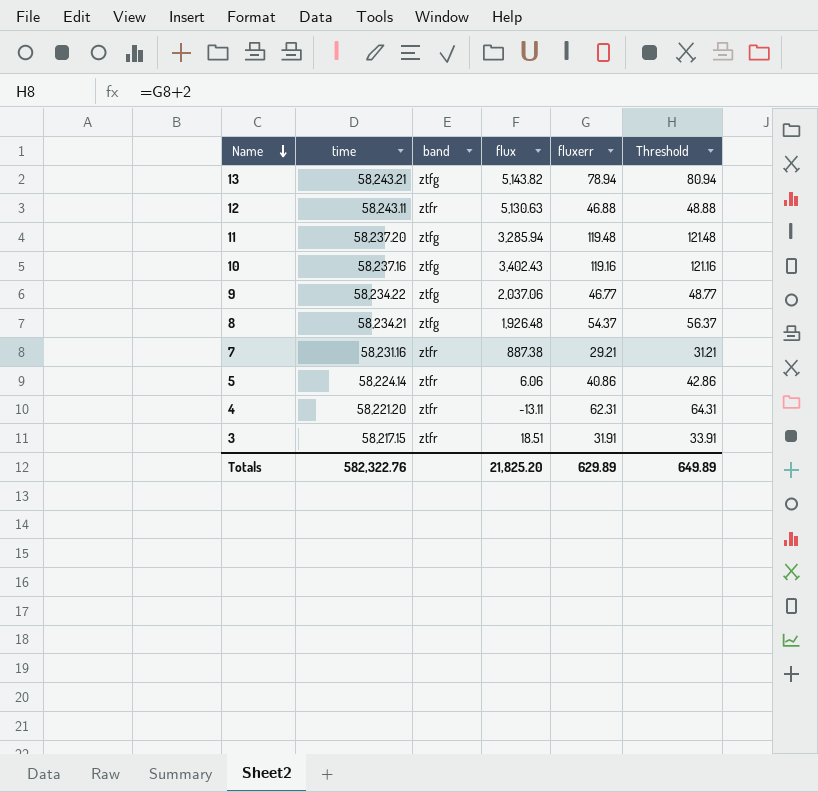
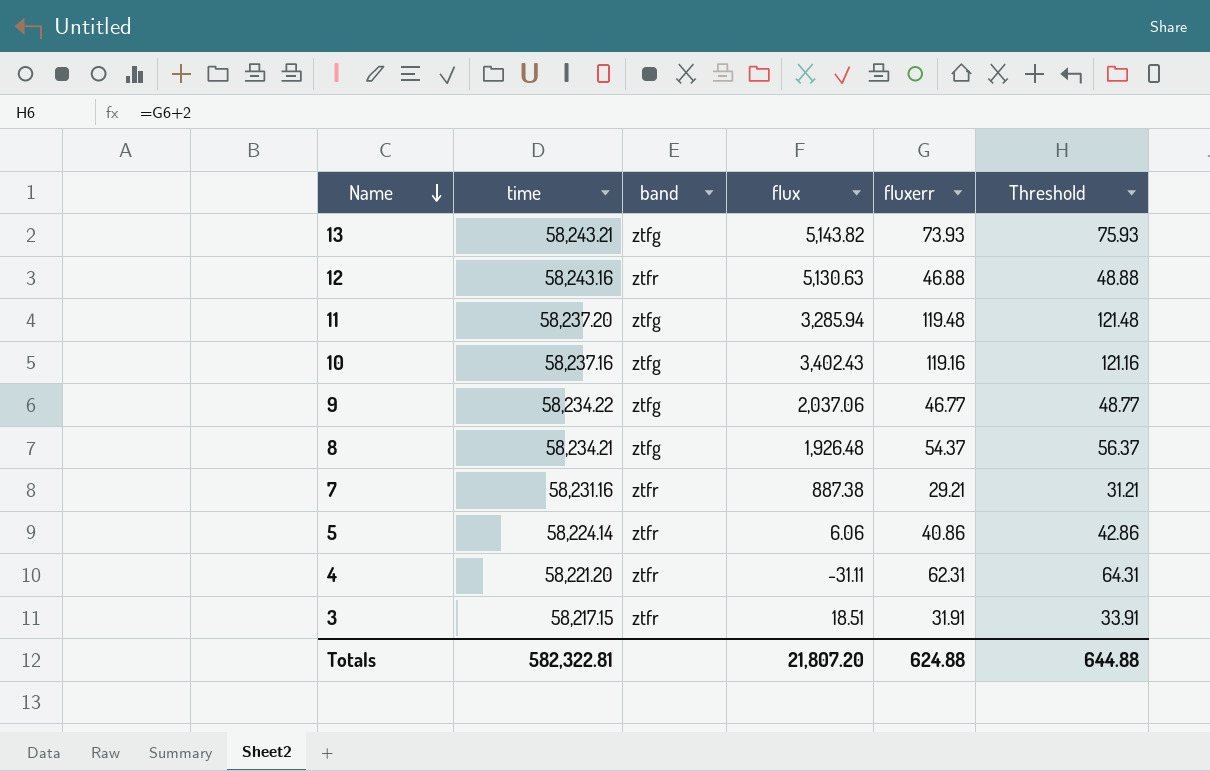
13 | fluxerr: 78.94 -> 73.93
13 | Threshold: 80.94 -> 75.93
12 | time: 58,243.11 -> 58,243.16
4 | flux: -13.11 -> -31.11
Totals | time: 582,322.76 -> 582,322.81
Totals | flux: 21,825.20 -> 21,807.20
Totals | fluxerr: 629.89 -> 624.88
Totals | Threshold: 649.89 -> 644.88

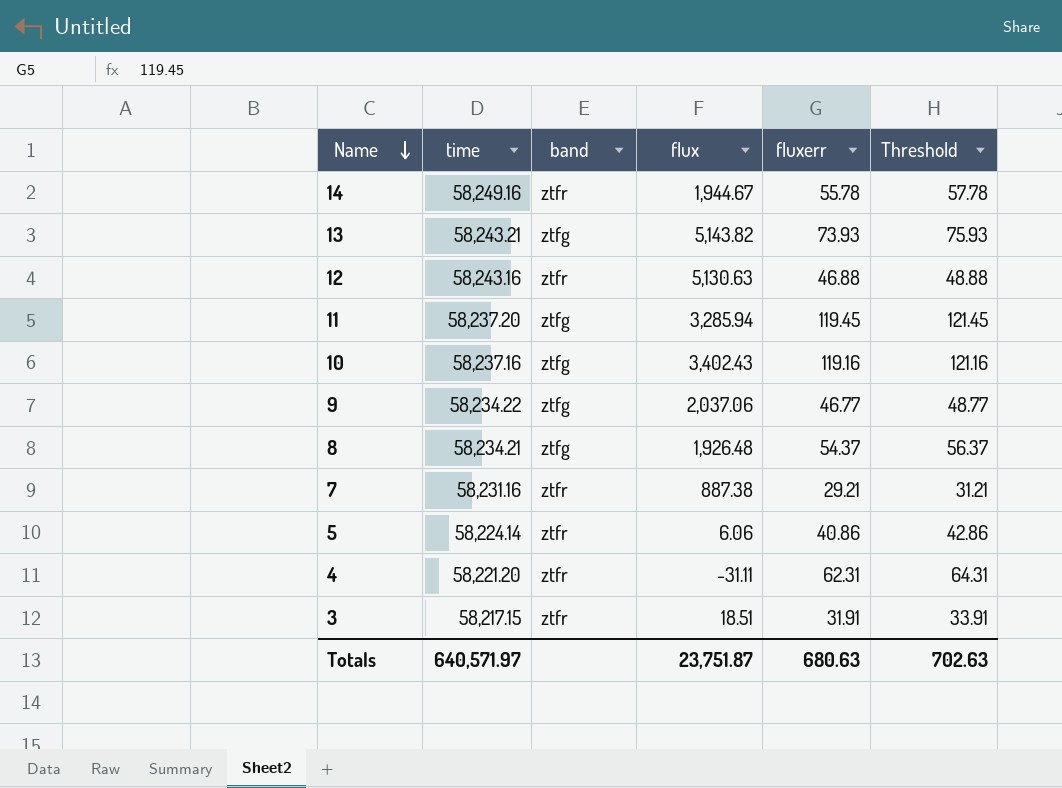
row 14: none -> 58,249.16 | ztfr | 1,944.67 | 55.78 | 57.78
11 | fluxerr: 119.48 -> 119.45
11 | Threshold: 121.48 -> 121.45
Totals | time: 582,322.81 -> 640,571.97
Totals | flux: 21,807.20 -> 23,751.87
Totals | fluxerr: 624.88 -> 680.63
Totals | Threshold: 644.88 -> 702.63

